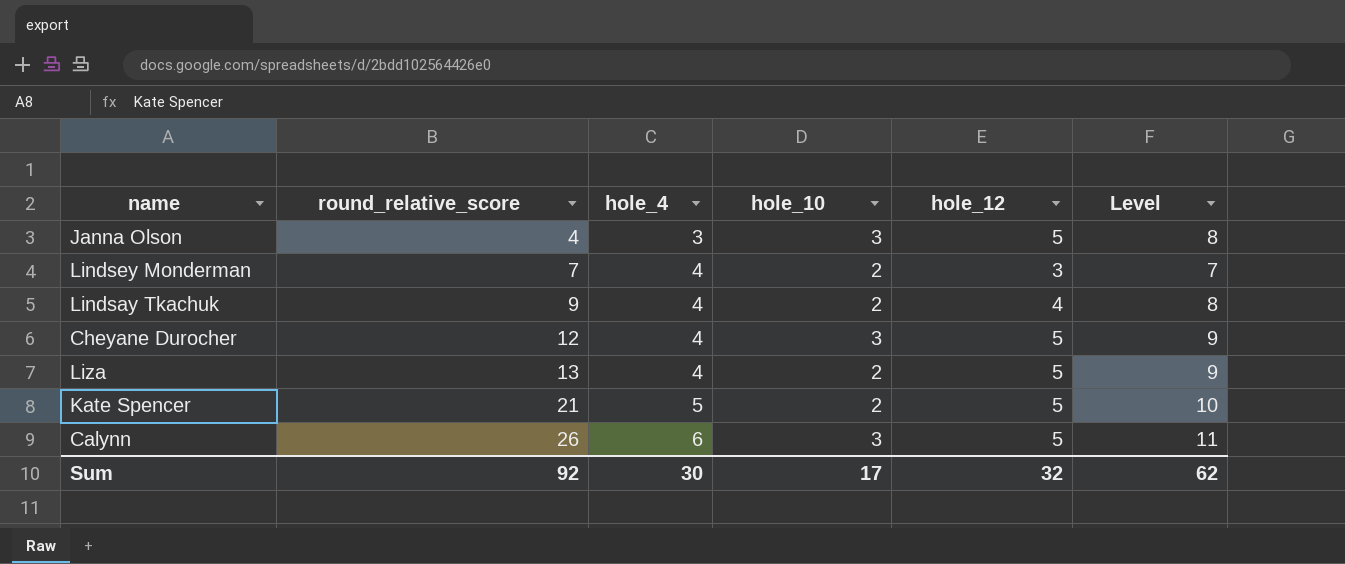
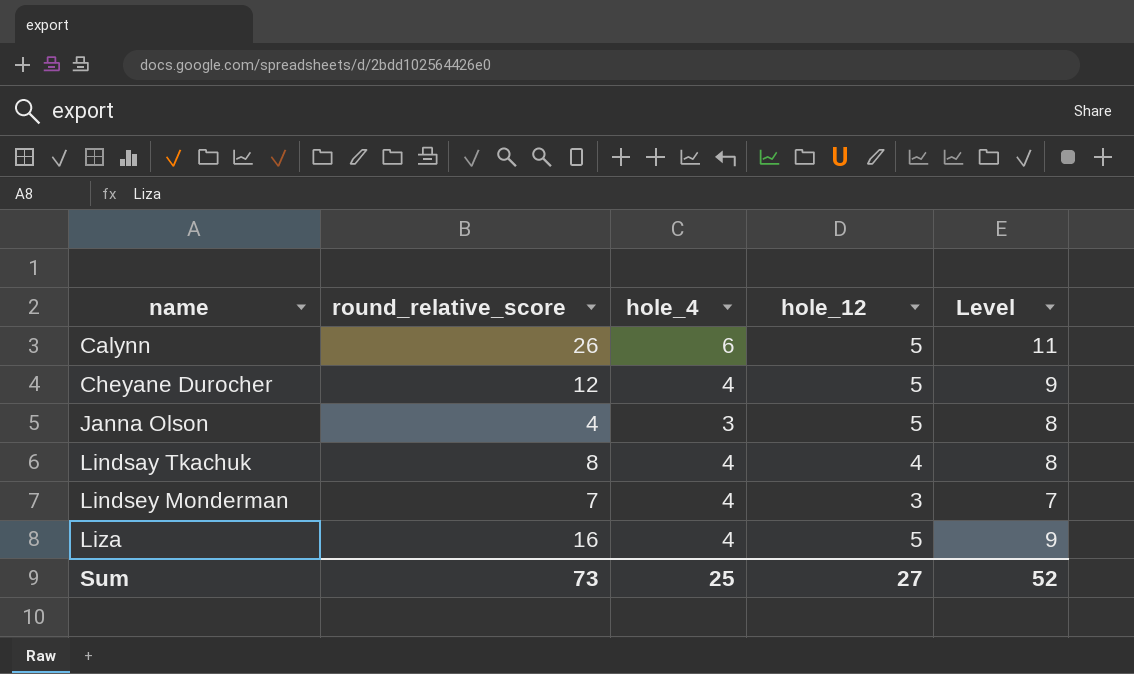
row order: round_relative_score ascending -> name ascending
column hole_10 | position: 4 -> none
row Kate Spencer: 21 | 5 | 2 | 5 | 10 -> none
Lindsay Tkachuk | round_relative_score: 9 -> 8
Liza | round_relative_score: 13 -> 16
Sum | round_relative_score: 92 -> 73
Sum | hole_4: 30 -> 25
Sum | hole_12: 32 -> 27
Sum | Level: 62 -> 52

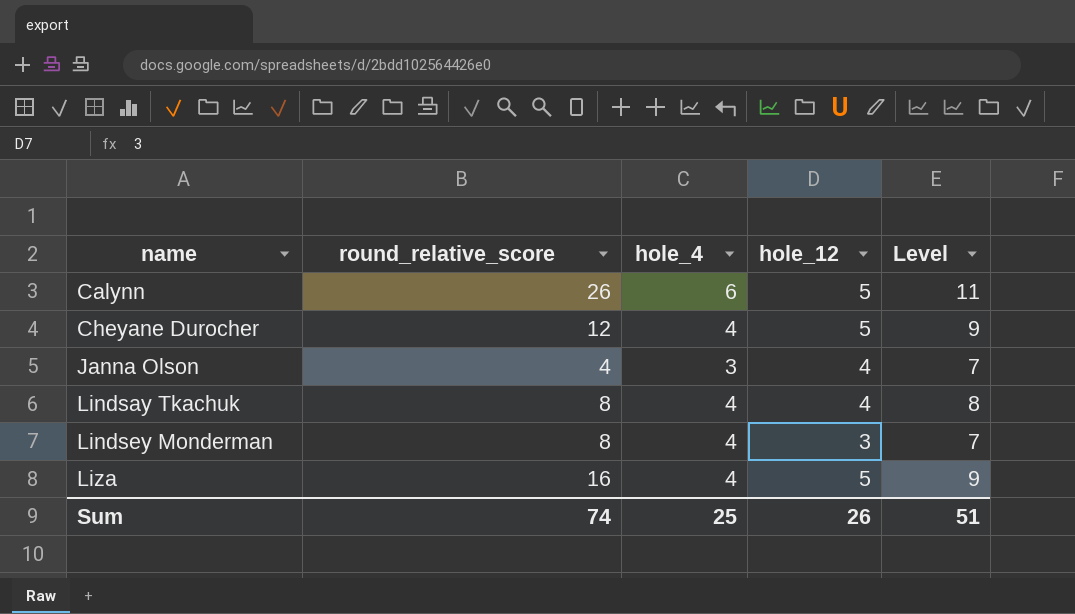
Janna Olson | hole_12: 5 -> 4
Janna Olson | Level: 8 -> 7
Lindsey Monderman | round_relative_score: 7 -> 8
Sum | round_relative_score: 73 -> 74
Sum | hole_12: 27 -> 26
Sum | Level: 52 -> 51

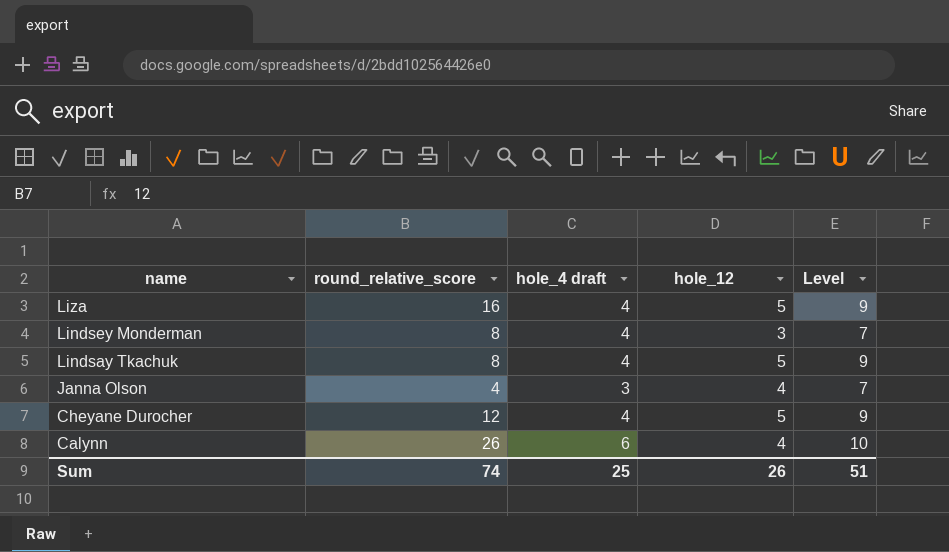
row order: name ascending -> name descending
column name: hole_4 -> hole_4 draft
Lindsay Tkachuk | hole_12: 4 -> 5
Lindsay Tkachuk | Level: 8 -> 9
Calynn | hole_12: 5 -> 4
Calynn | Level: 11 -> 10

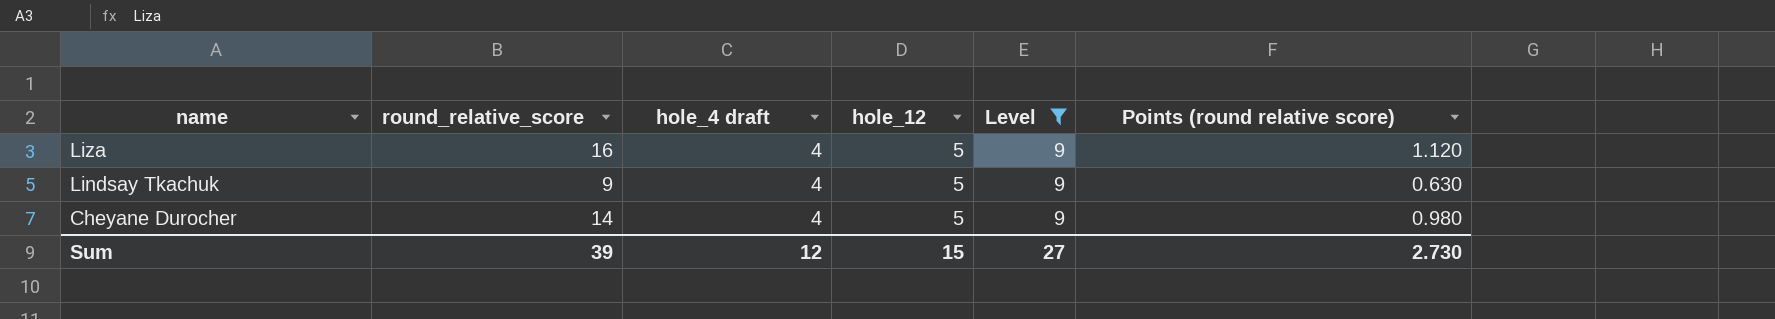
filter: none -> Level = 9
column Points (round relative score) | formula: none -> [round_relative_score] * 0.07
Lindsay Tkachuk | round_relative_score: 8 -> 9
Cheyane Durocher | round_relative_score: 12 -> 14
Sum | round_relative_score: 74 -> 39
Sum | hole_4 draft: 25 -> 12
Sum | hole_12: 26 -> 15
Sum | Level: 51 -> 27

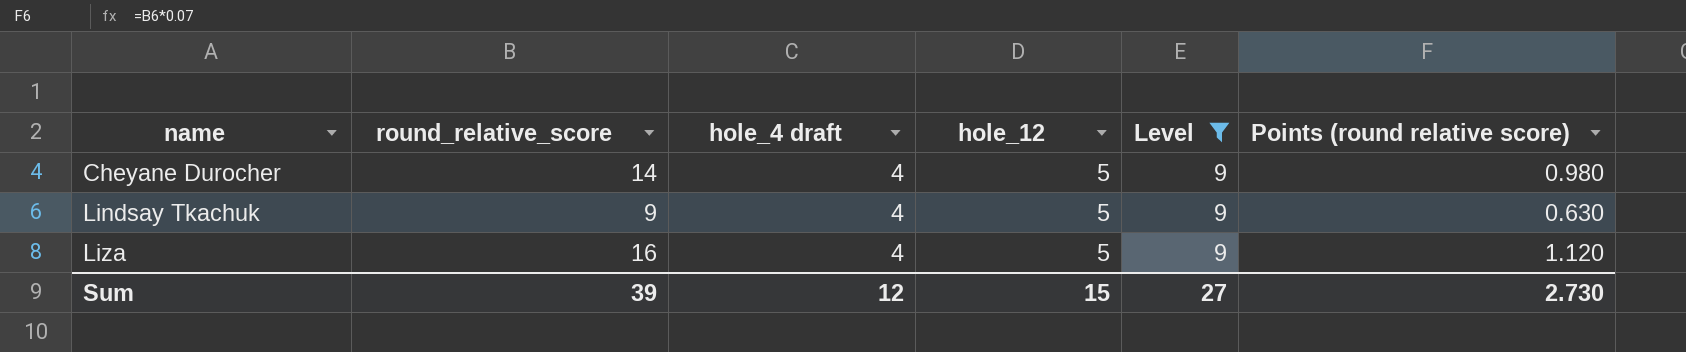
row order: name descending -> name ascending

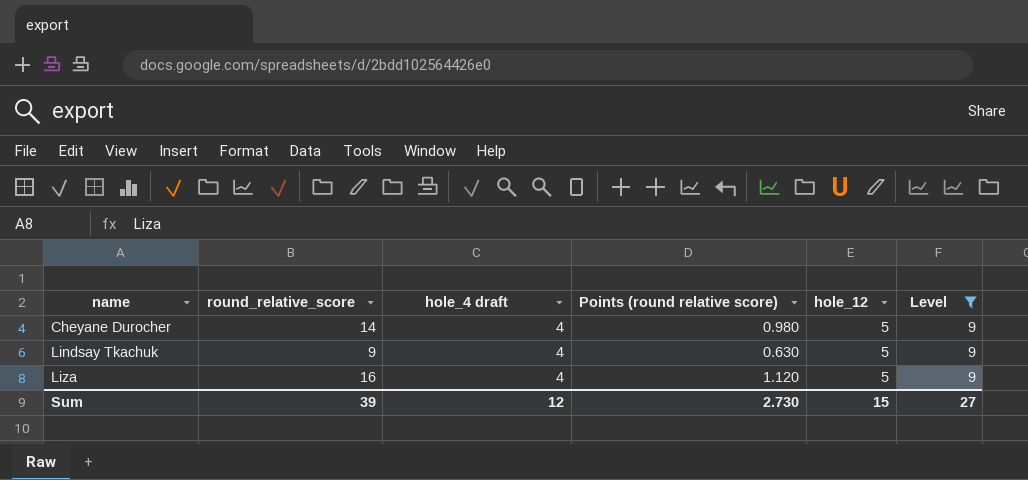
column Points (round relative score) | position: 6 -> 4

